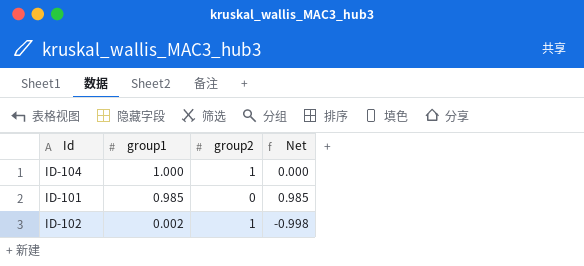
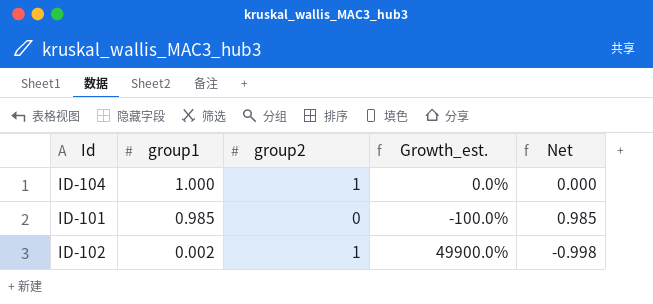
column Growth_est. | formula: none -> ([group2] - [group1]) / [group1]

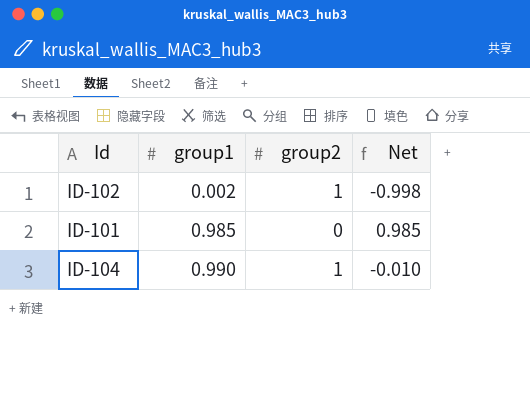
row order: group1 descending -> group1 ascending
column Growth_est. | formula: ([group2] - [group1]) / [group1] -> none
ID-104 | group1: 1.000 -> 0.990
ID-104 | Net: 0.000 -> -0.010

